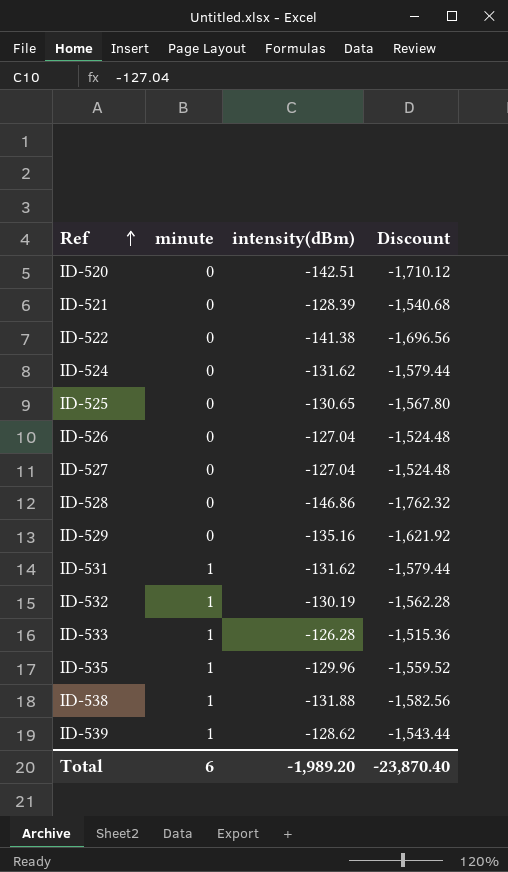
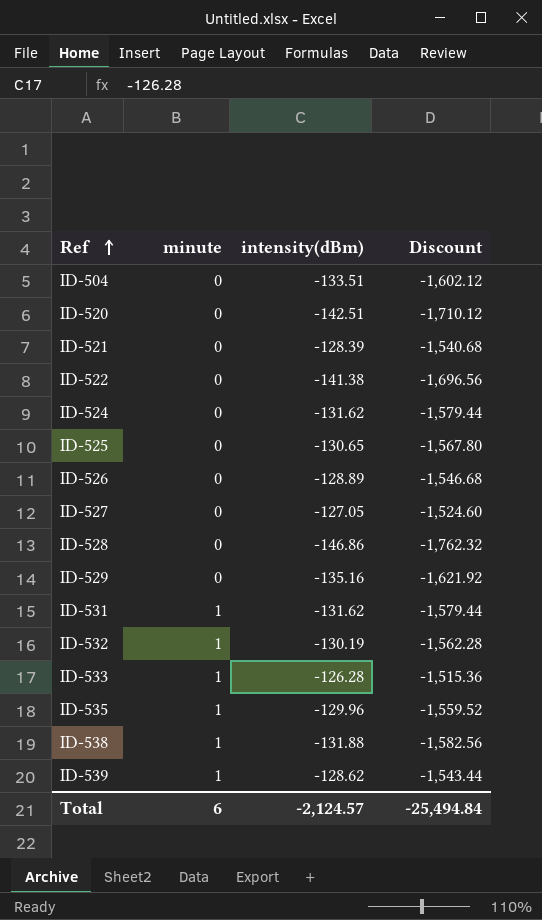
row ID-504: none -> 0 | -133.51 | -1,602.12
ID-526 | intensity(dBm): -127.04 -> -128.89
ID-526 | Discount: -1,524.48 -> -1,546.68
ID-527 | intensity(dBm): -127.04 -> -127.05
ID-527 | Discount: -1,524.48 -> -1,524.60
Total | intensity(dBm): -1,989.20 -> -2,124.57
Total | Discount: -23,870.40 -> -25,494.84

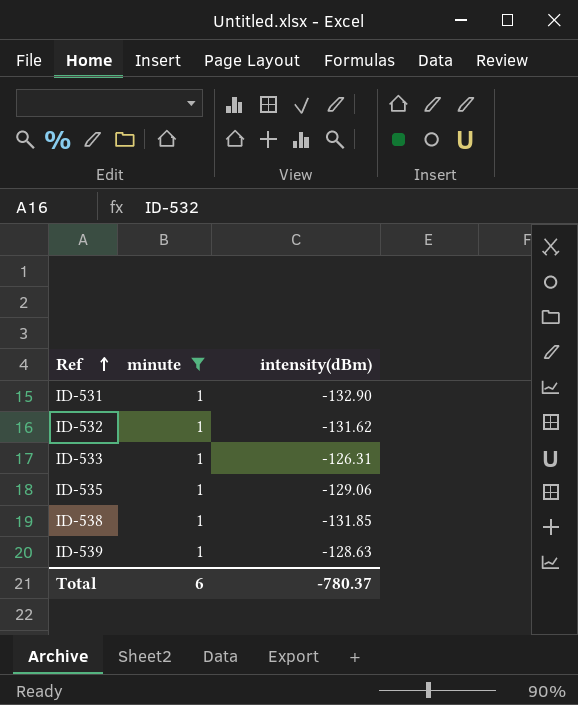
filter: none -> minute = 1
column Discount | formula: [intensity(dBm)] * 12 -> none
ID-531 | intensity(dBm): -131.62 -> -132.90
ID-532 | intensity(dBm): -130.19 -> -131.62
ID-533 | intensity(dBm): -126.28 -> -126.31
ID-535 | intensity(dBm): -129.96 -> -129.06
ID-538 | intensity(dBm): -131.88 -> -131.85
ID-539 | intensity(dBm): -128.62 -> -128.63
Total | intensity(dBm): -2,124.57 -> -780.37

